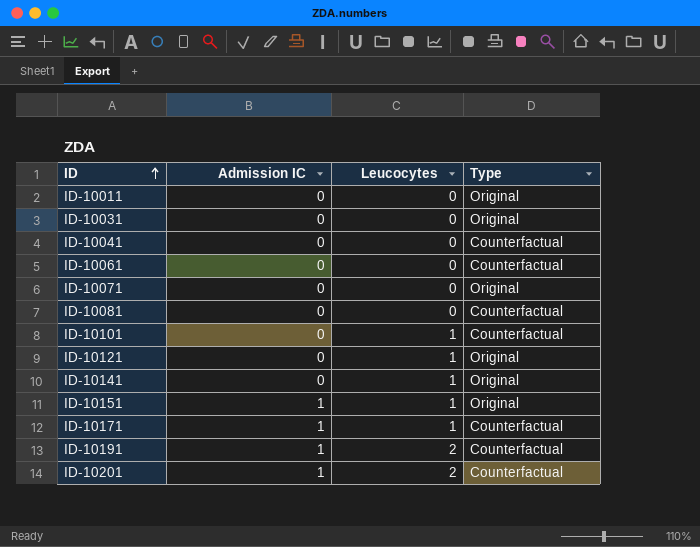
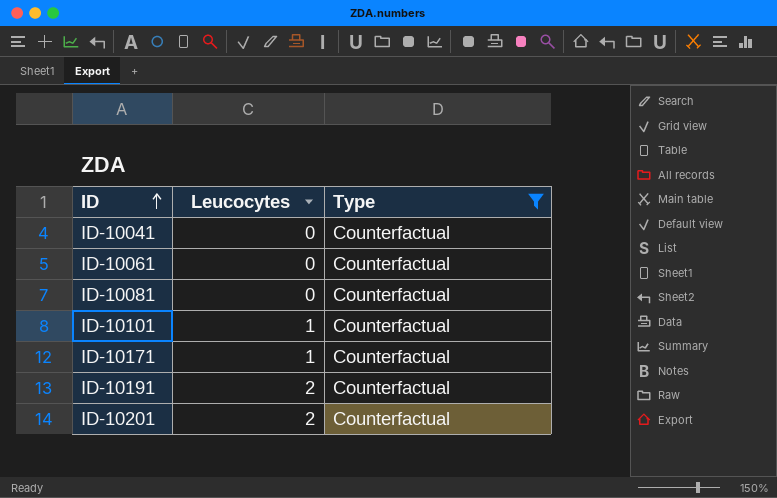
filter: none -> Type = Counterfactual
column Admission IC | position: 2 -> none

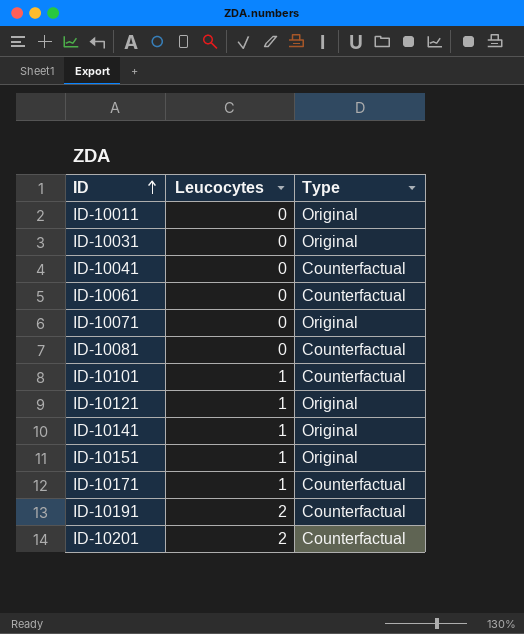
filter: Type = Counterfactual -> none

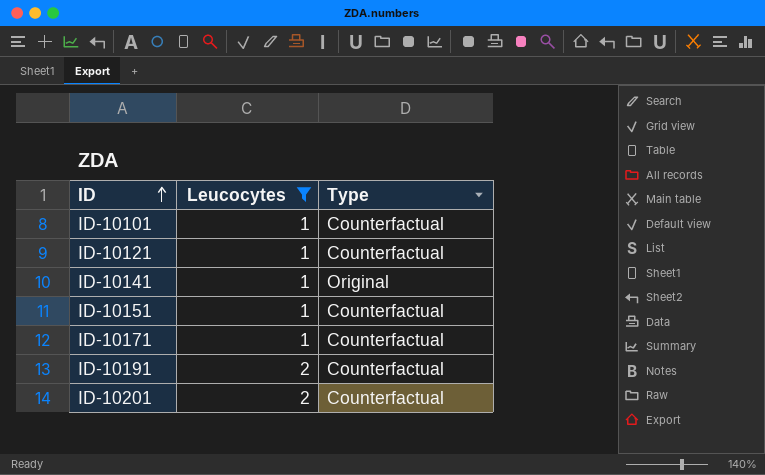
filter: none -> Leucocytes != 0
ID-10121 | Type: Original -> Counterfactual
ID-10151 | Type: Original -> Counterfactual

